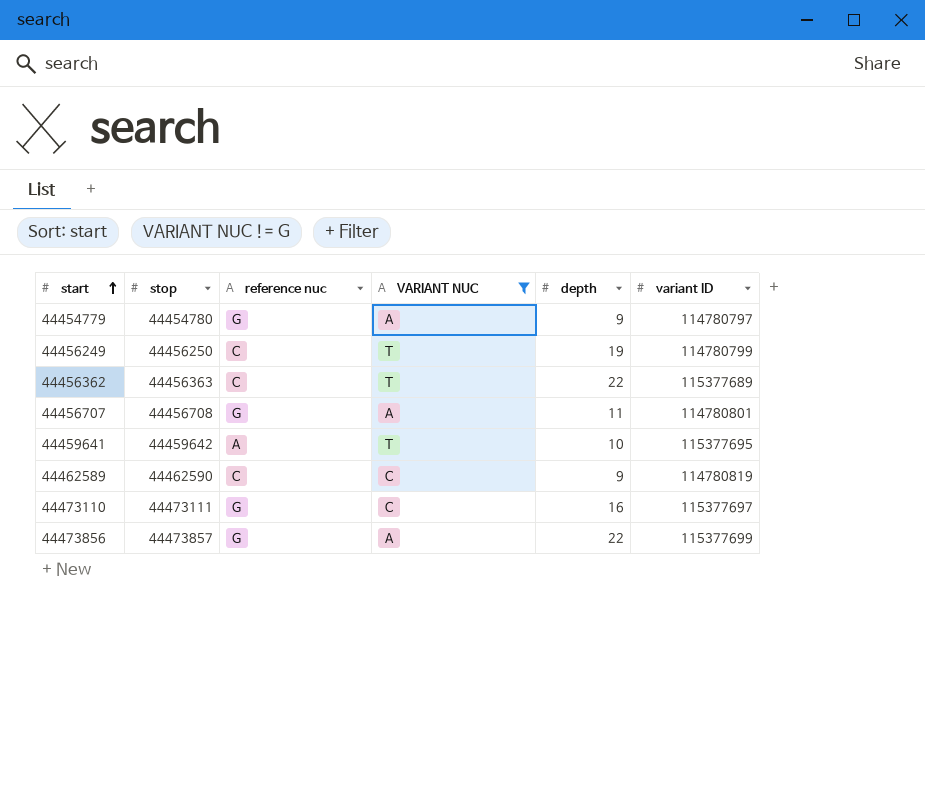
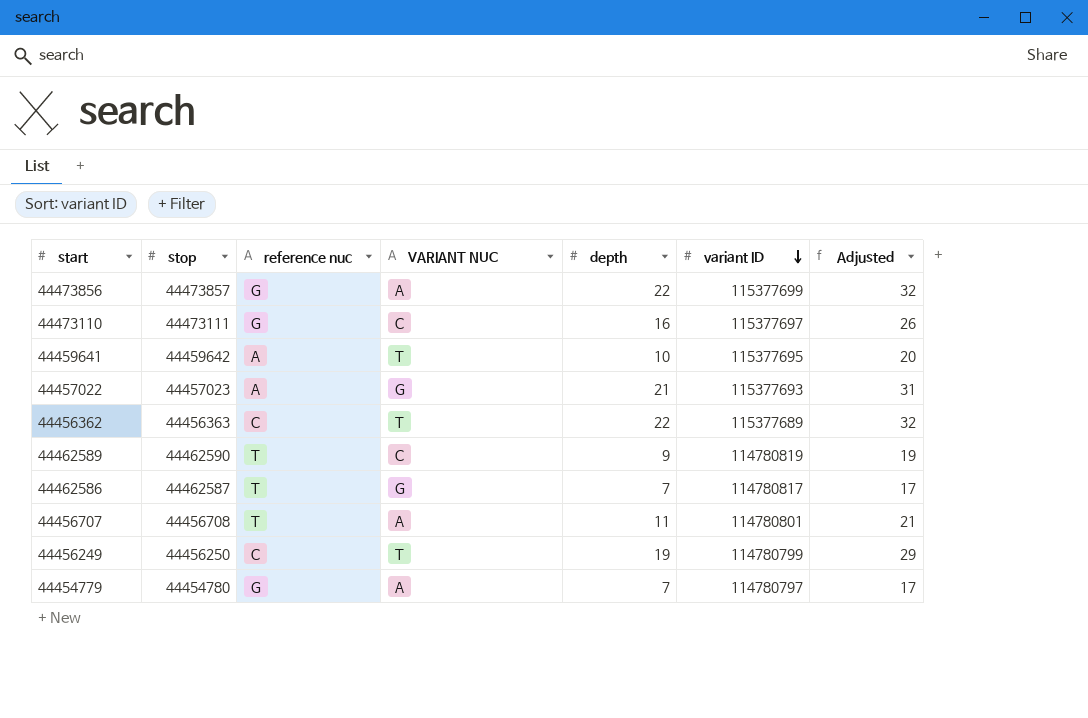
filter: VARIANT NUC != G -> none
row order: start ascending -> variant ID descending
column Adjusted | formula: none -> [depth] + 10
44462589 | reference nuc: C -> T
44456707 | reference nuc: G -> T
44454779 | depth: 9 -> 7

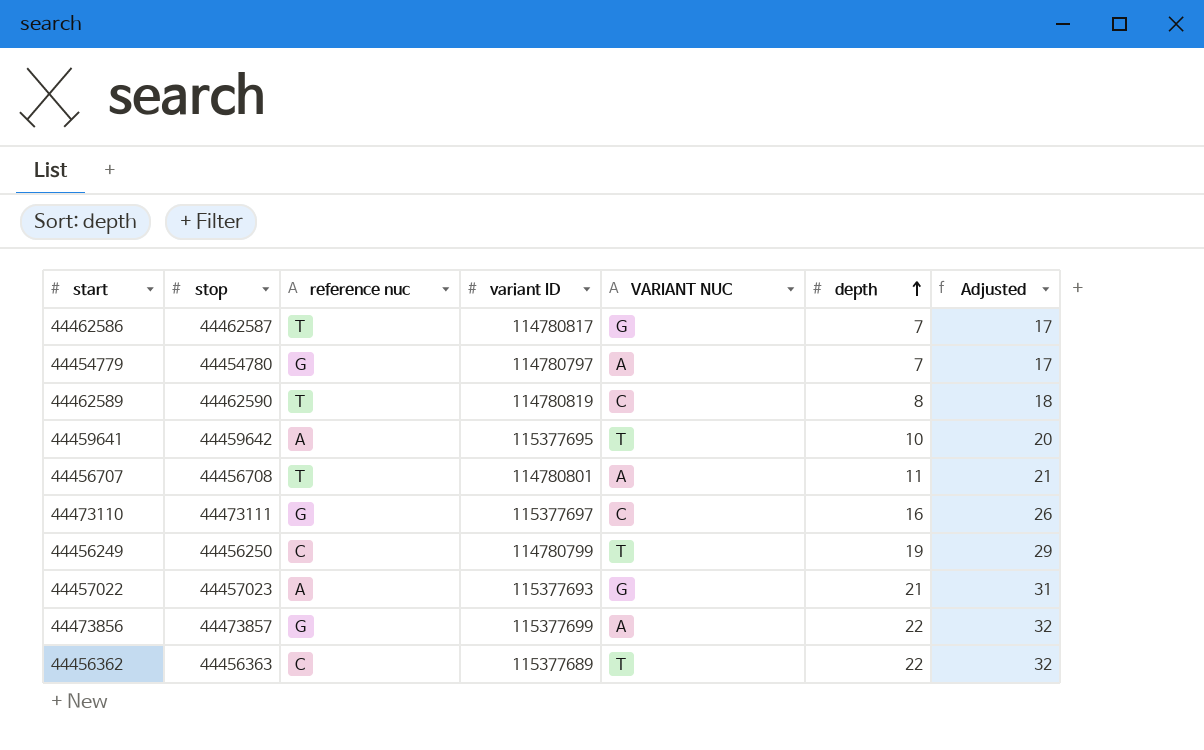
row order: variant ID descending -> depth ascending
column variant ID | position: 6 -> 4
44462589 | depth: 9 -> 8
44462589 | Adjusted: 19 -> 18

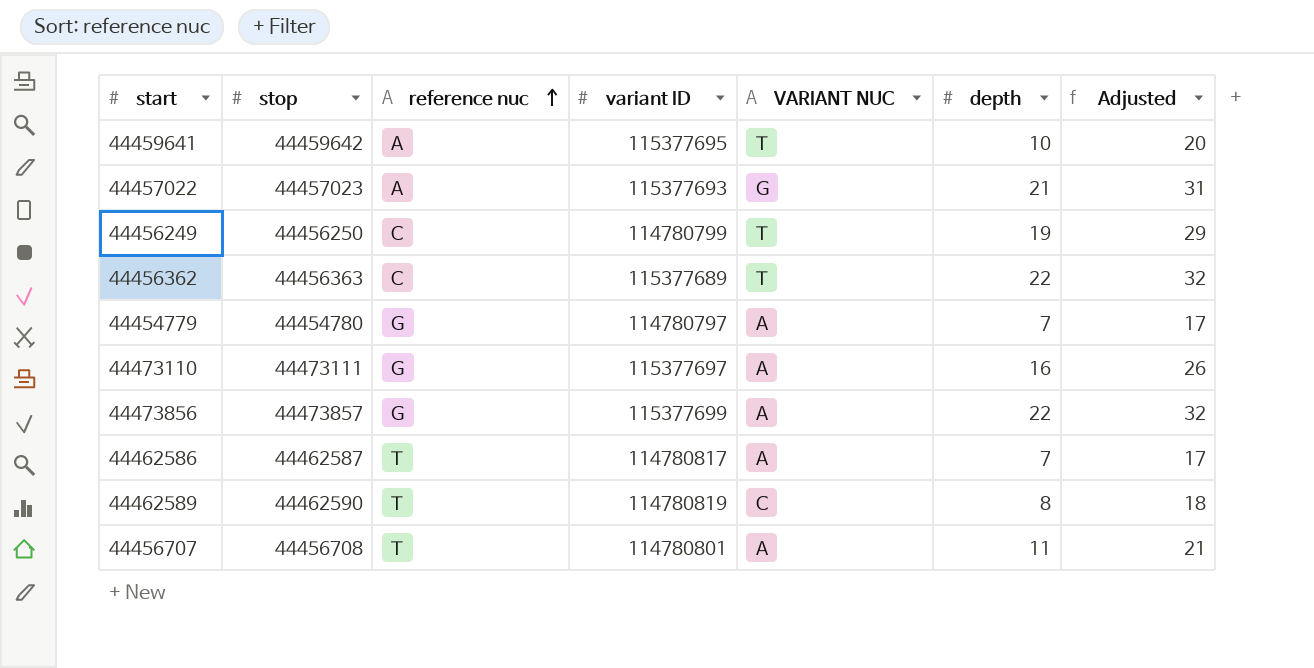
row order: depth ascending -> reference nuc ascending
44473110 | VARIANT NUC: C -> A
44462586 | VARIANT NUC: G -> A

